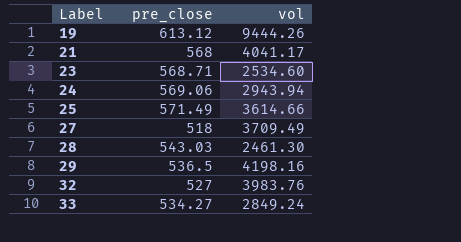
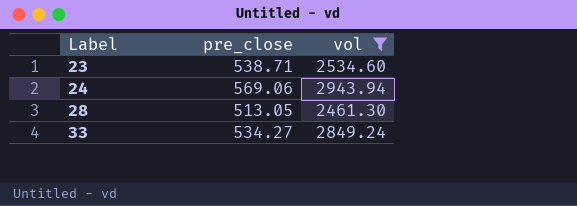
filter: none -> vol <= 2943.94
23 | pre_close: 568.71 -> 538.71
28 | pre_close: 543.03 -> 513.05

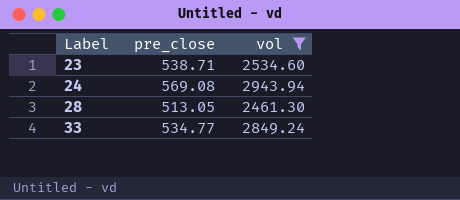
24 | pre_close: 569.06 -> 569.08
33 | pre_close: 534.27 -> 534.77

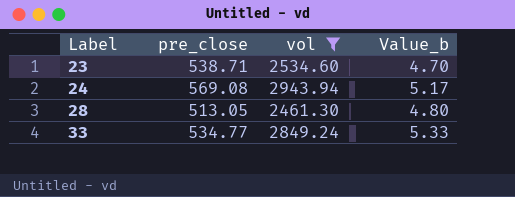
column Value_b | formula: none -> [vol] / [pre_close]

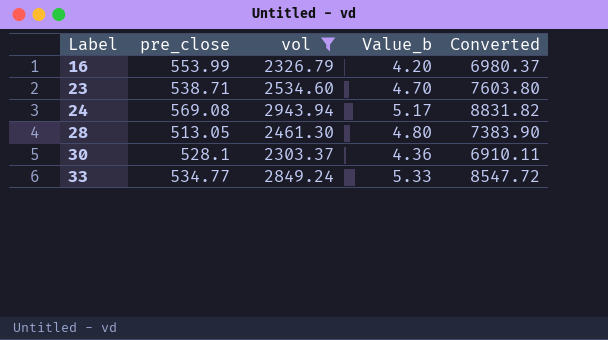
column Converted | formula: none -> [vol] * 3
row 16: none -> 553.99 | 2326.79 | 4.20 | 6980.37
row 30: none -> 528.1 | 2303.37 | 4.36 | 6910.11

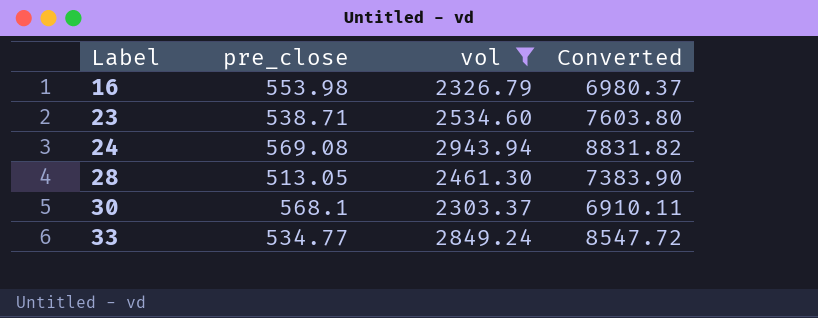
column Value_b | formula: [vol] / [pre_close] -> none
16 | pre_close: 553.99 -> 553.98
30 | pre_close: 528.1 -> 568.1

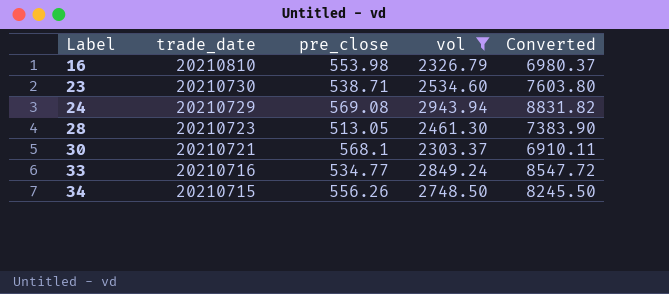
column trade_date | position: none -> 2
row 34: none -> 20210715 | 556.26 | 2748.50 | 8245.50

